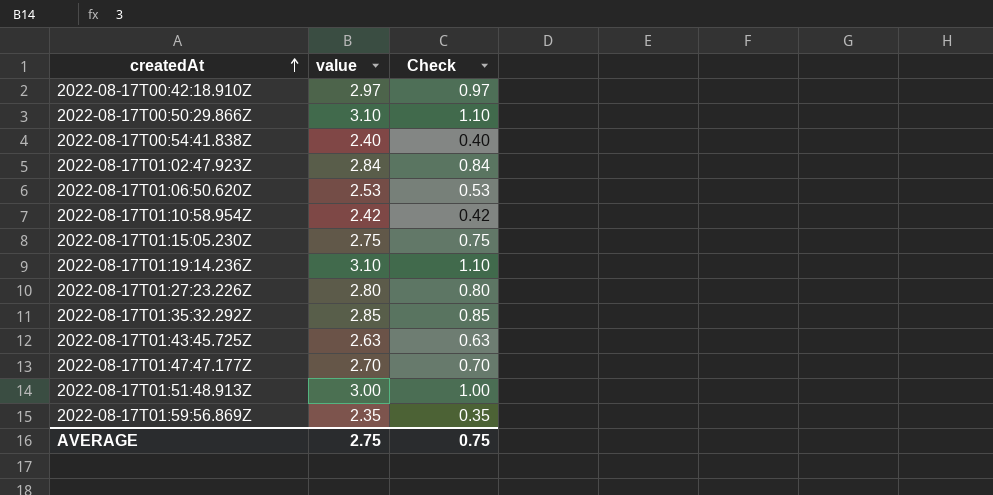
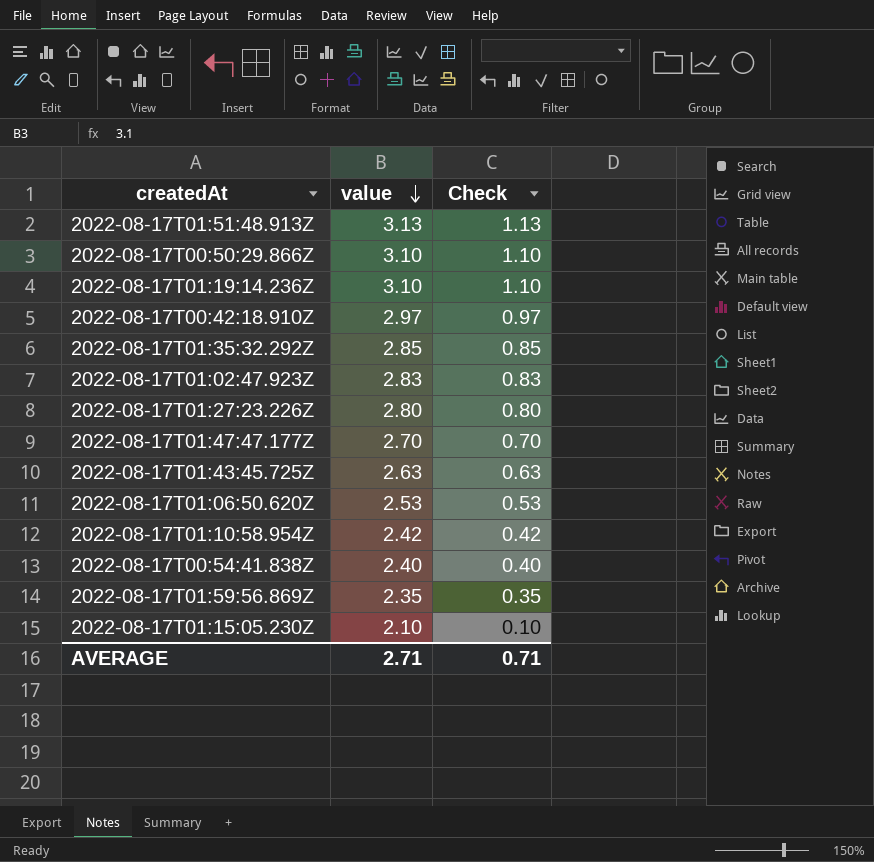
row order: createdAt ascending -> value descending
2022-08-17T01:51:48.913Z | value: 3.00 -> 3.13
2022-08-17T01:51:48.913Z | Check: 1.00 -> 1.13
2022-08-17T01:02:47.923Z | value: 2.84 -> 2.83
2022-08-17T01:02:47.923Z | Check: 0.84 -> 0.83
2022-08-17T01:15:05.230Z | value: 2.75 -> 2.10
2022-08-17T01:15:05.230Z | Check: 0.75 -> 0.10
AVERAGE | value: 2.75 -> 2.71
AVERAGE | Check: 0.75 -> 0.71

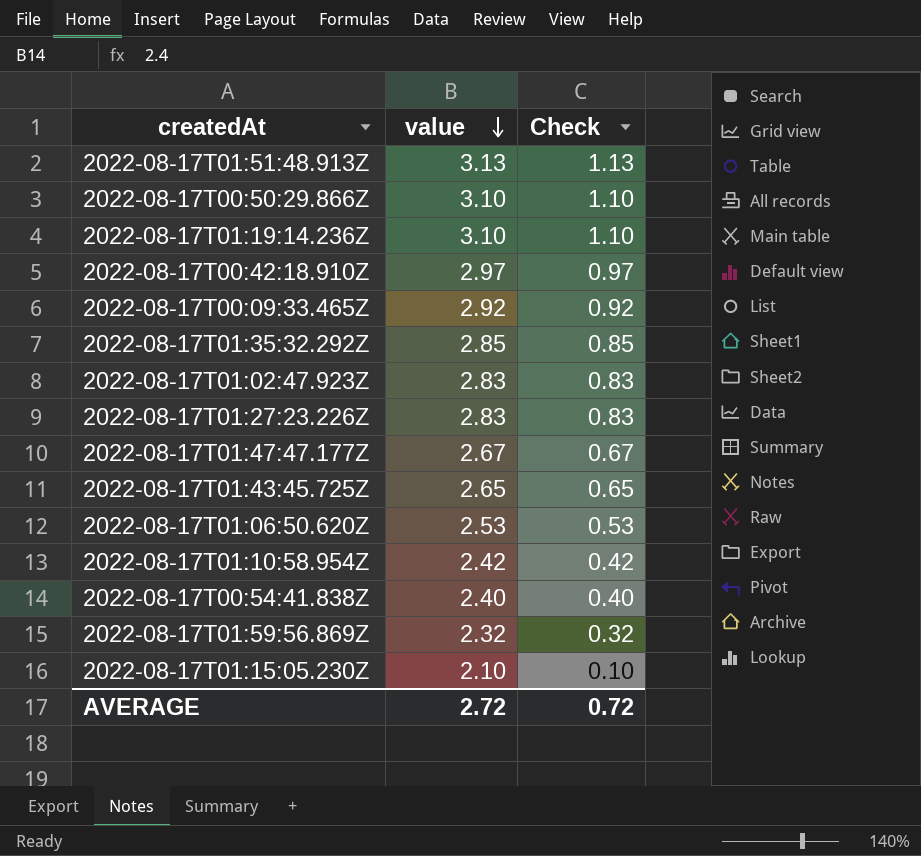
row 2022-08-17T00:09:33.465Z: none -> 2.92 | 0.92
2022-08-17T01:27:23.226Z | value: 2.80 -> 2.83
2022-08-17T01:27:23.226Z | Check: 0.80 -> 0.83
2022-08-17T01:47:47.177Z | value: 2.70 -> 2.67
2022-08-17T01:47:47.177Z | Check: 0.70 -> 0.67
2022-08-17T01:43:45.725Z | value: 2.63 -> 2.65
2022-08-17T01:43:45.725Z | Check: 0.63 -> 0.65
2022-08-17T01:59:56.869Z | value: 2.35 -> 2.32
2022-08-17T01:59:56.869Z | Check: 0.35 -> 0.32
AVERAGE | value: 2.71 -> 2.72
AVERAGE | Check: 0.71 -> 0.72

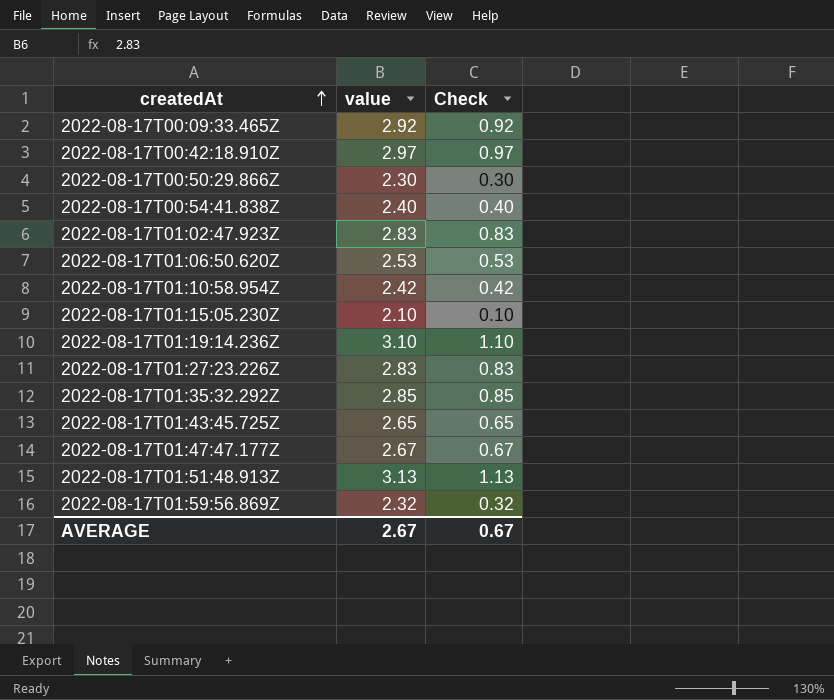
row order: value descending -> createdAt ascending
2022-08-17T00:50:29.866Z | value: 3.10 -> 2.30
2022-08-17T00:50:29.866Z | Check: 1.10 -> 0.30
AVERAGE | value: 2.72 -> 2.67
AVERAGE | Check: 0.72 -> 0.67

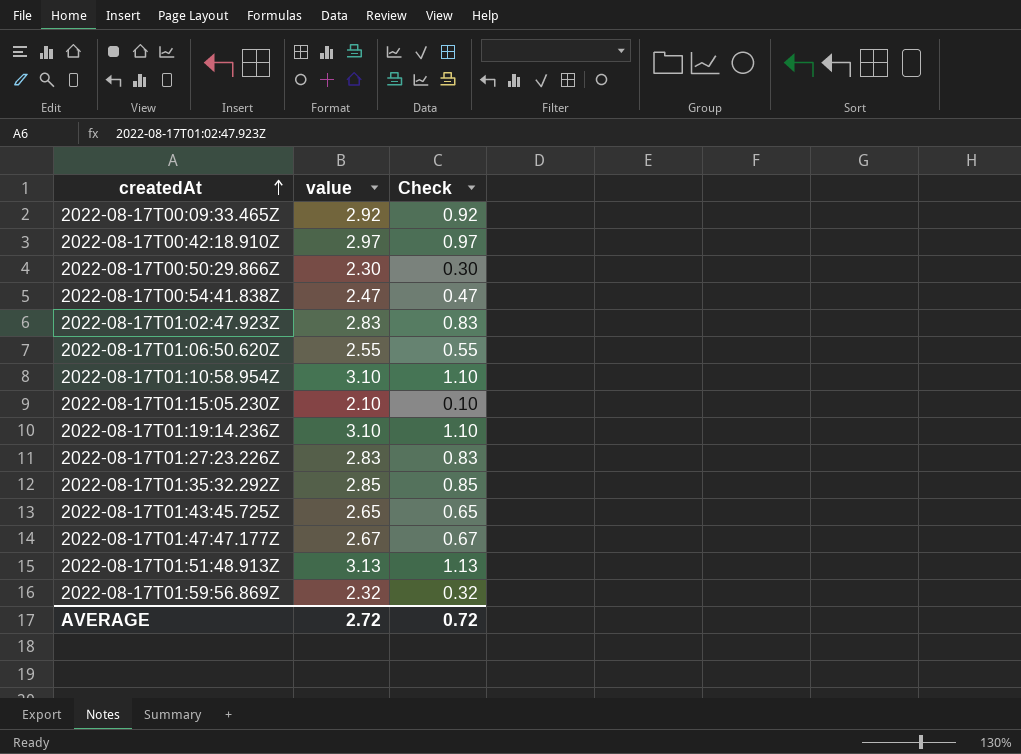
2022-08-17T00:54:41.838Z | value: 2.40 -> 2.47
2022-08-17T00:54:41.838Z | Check: 0.40 -> 0.47
2022-08-17T01:06:50.620Z | value: 2.53 -> 2.55
2022-08-17T01:06:50.620Z | Check: 0.53 -> 0.55
2022-08-17T01:10:58.954Z | value: 2.42 -> 3.10
2022-08-17T01:10:58.954Z | Check: 0.42 -> 1.10
AVERAGE | value: 2.67 -> 2.72
AVERAGE | Check: 0.67 -> 0.72

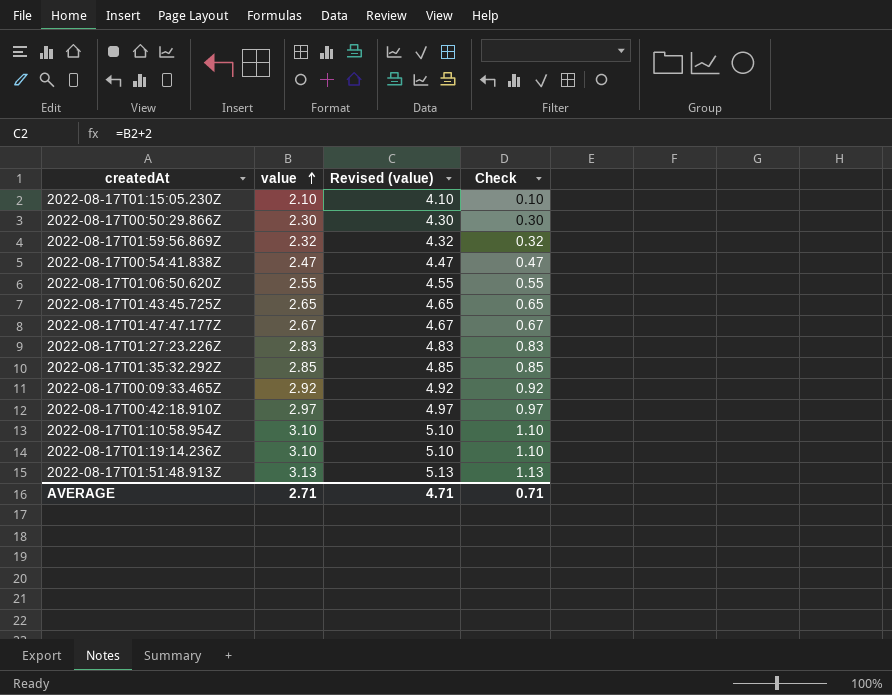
row order: createdAt ascending -> value ascending
column Revised (value) | formula: none -> [value] + 2
row 2022-08-17T01:02:47.923Z: 2.83 | 0.83 -> none
AVERAGE | value: 2.72 -> 2.71
AVERAGE | Check: 0.72 -> 0.71

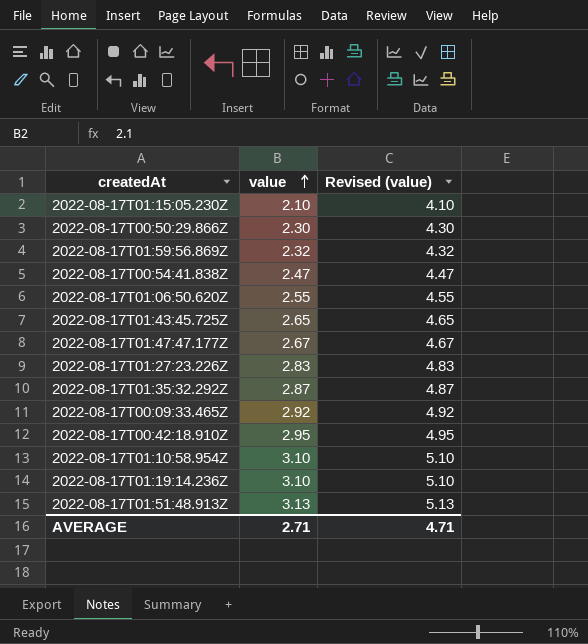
column Check | formula: [value] - 2 -> none
2022-08-17T01:35:32.292Z | value: 2.85 -> 2.87
2022-08-17T01:35:32.292Z | Revised (value): 4.85 -> 4.87
2022-08-17T00:42:18.910Z | value: 2.97 -> 2.95
2022-08-17T00:42:18.910Z | Revised (value): 4.97 -> 4.95

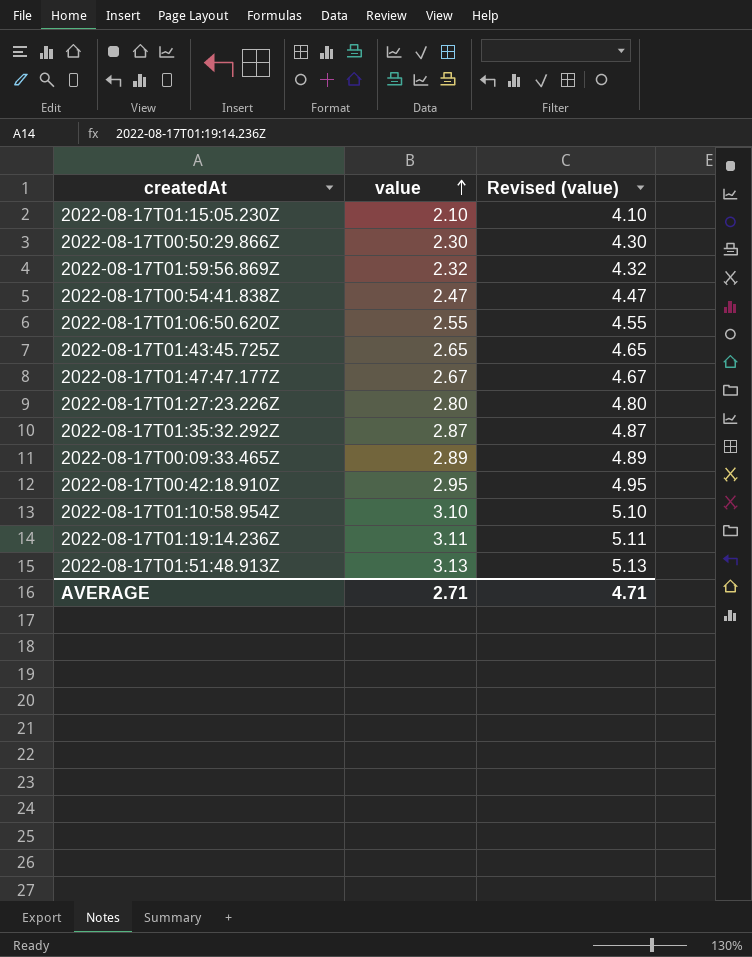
2022-08-17T01:27:23.226Z | value: 2.83 -> 2.80
2022-08-17T01:27:23.226Z | Revised (value): 4.83 -> 4.80
2022-08-17T00:09:33.465Z | value: 2.92 -> 2.89
2022-08-17T00:09:33.465Z | Revised (value): 4.92 -> 4.89
2022-08-17T01:19:14.236Z | value: 3.10 -> 3.11
2022-08-17T01:19:14.236Z | Revised (value): 5.10 -> 5.11

